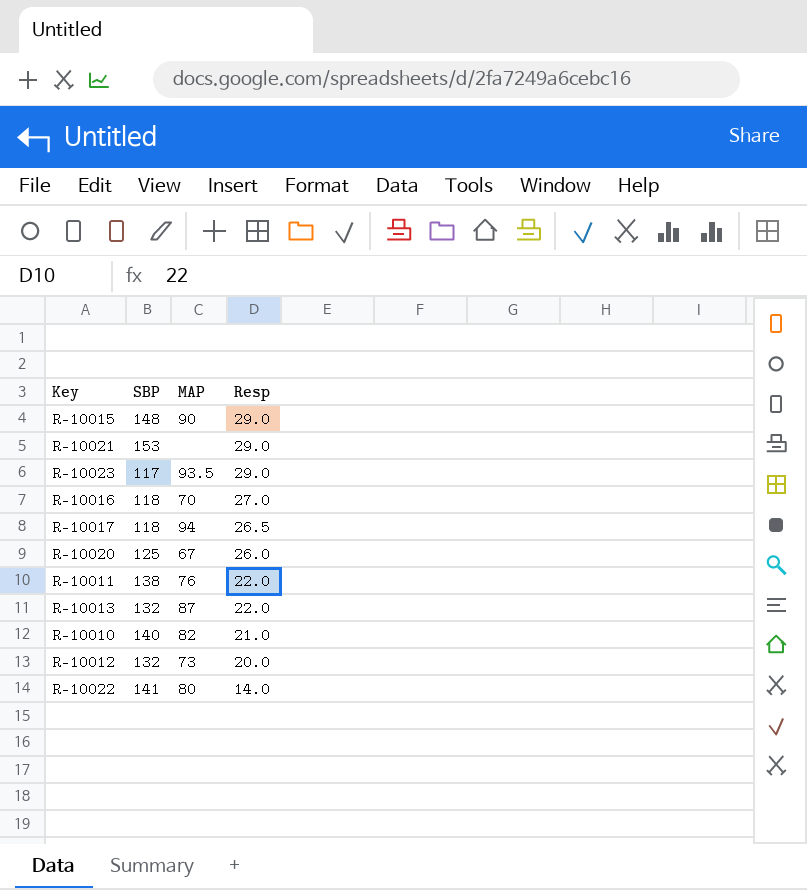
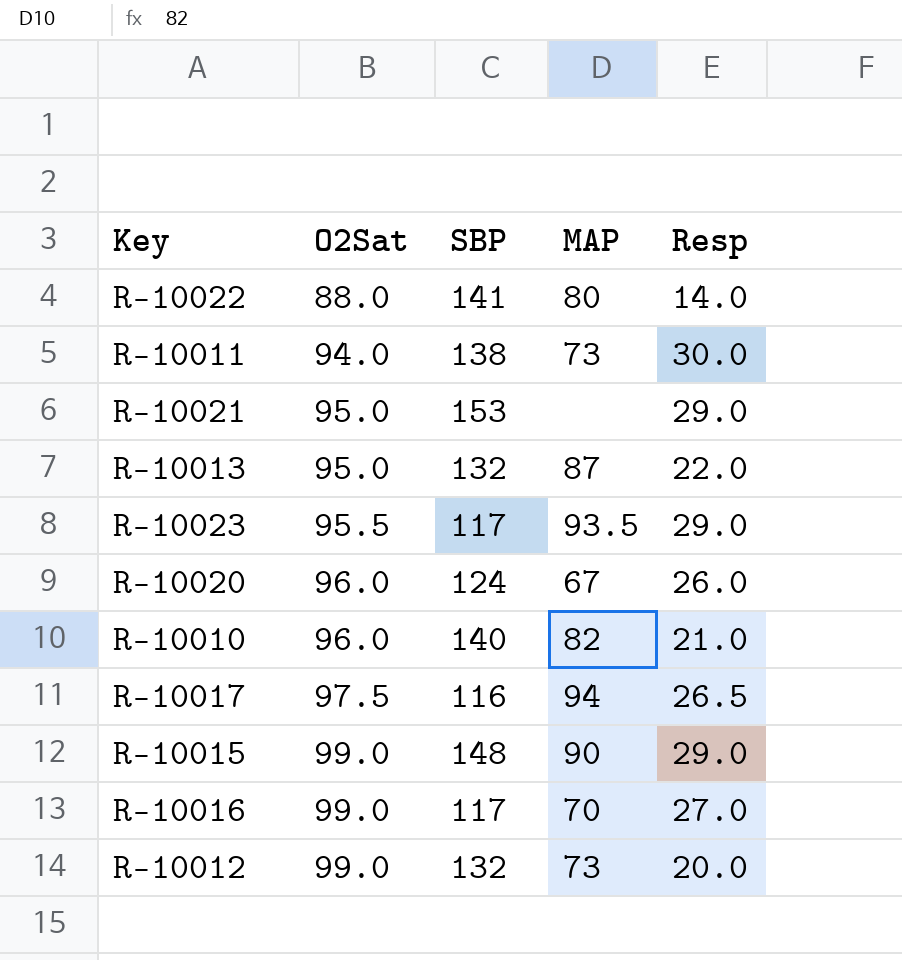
row order: Resp descending -> O2Sat ascending
column O2Sat | position: none -> 2
R-10011 | MAP: 76 -> 73
R-10011 | Resp: 22.0 -> 30.0
R-10020 | SBP: 125 -> 124
R-10017 | SBP: 118 -> 116
R-10016 | SBP: 118 -> 117

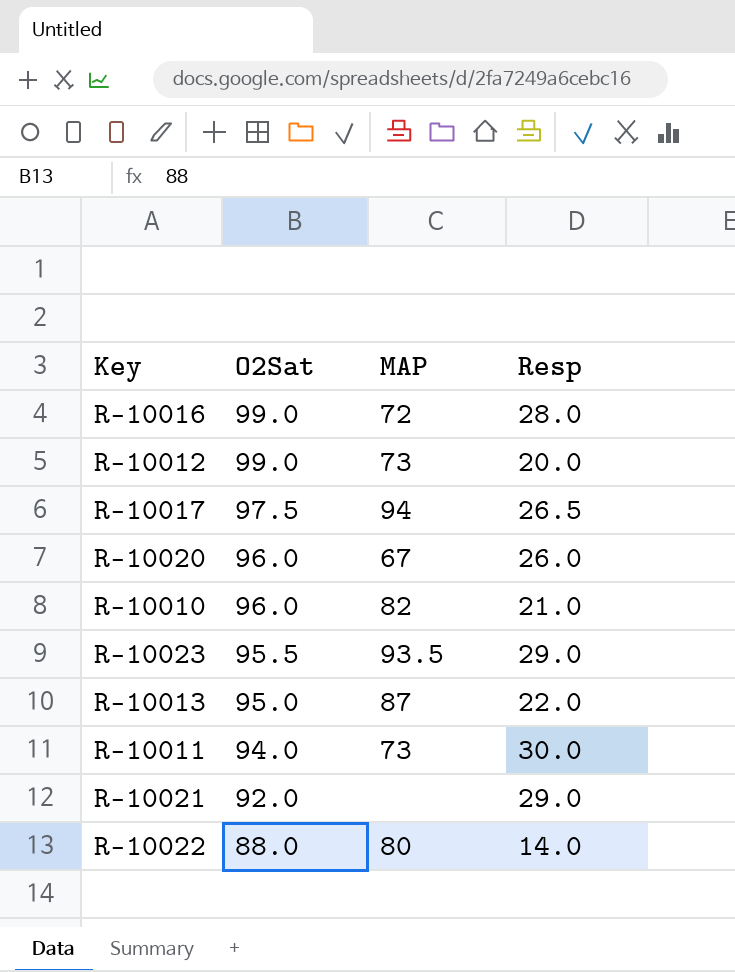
row order: O2Sat ascending -> O2Sat descending
column SBP | position: 3 -> none
row R-10015: 99.0 | 148 | 90 | 29.0 -> none
R-10016 | MAP: 70 -> 72
R-10016 | Resp: 27.0 -> 28.0
R-10021 | O2Sat: 95.0 -> 92.0

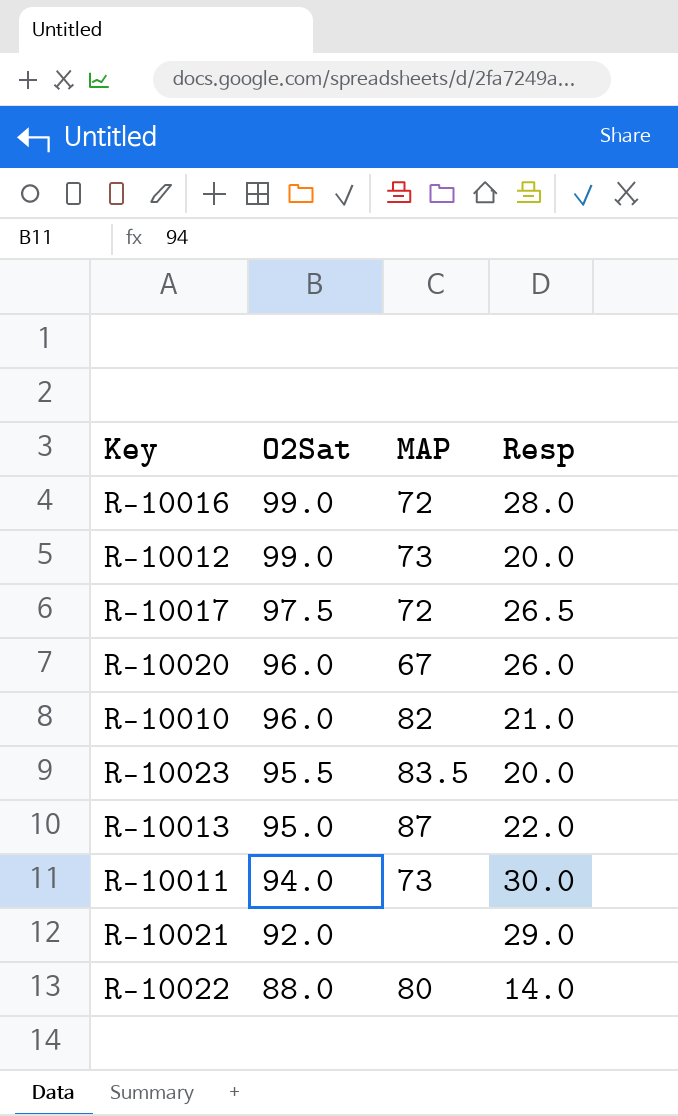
R-10017 | MAP: 94 -> 72
R-10023 | MAP: 93.5 -> 83.5
R-10023 | Resp: 29.0 -> 20.0

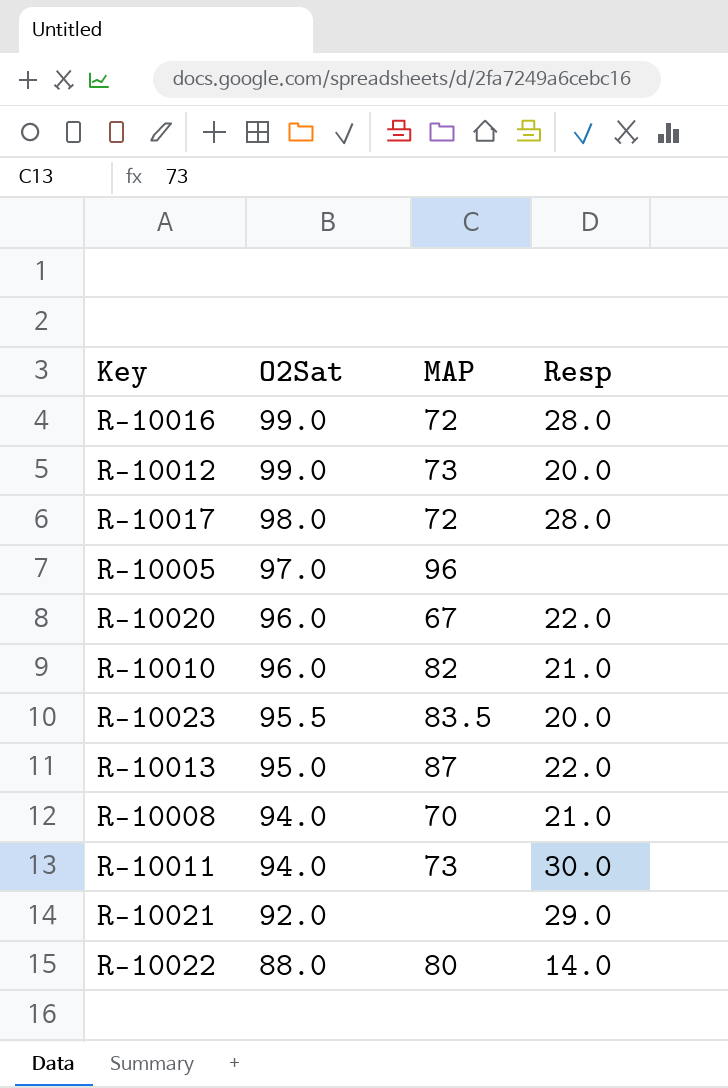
R-10017 | O2Sat: 97.5 -> 98.0
R-10017 | Resp: 26.5 -> 28.0
row R-10005: none -> 97.0 | 96 | none
R-10020 | Resp: 26.0 -> 22.0
row R-10008: none -> 94.0 | 70 | 21.0

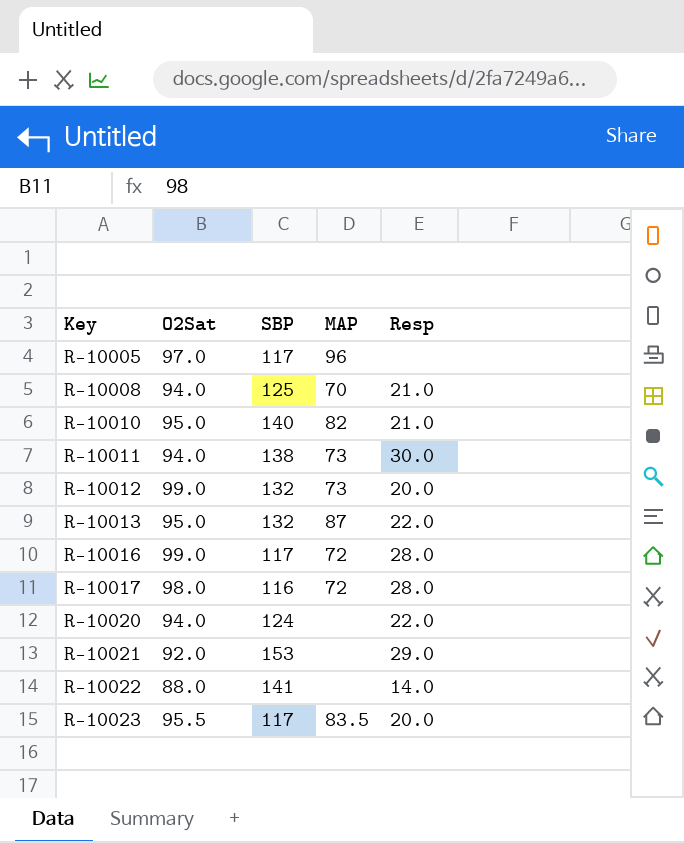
row order: O2Sat descending -> Key ascending
column SBP | position: none -> 3
R-10010 | O2Sat: 96.0 -> 95.0
R-10020 | O2Sat: 96.0 -> 94.0
R-10020 | MAP: 67 -> none
R-10022 | MAP: 80 -> none

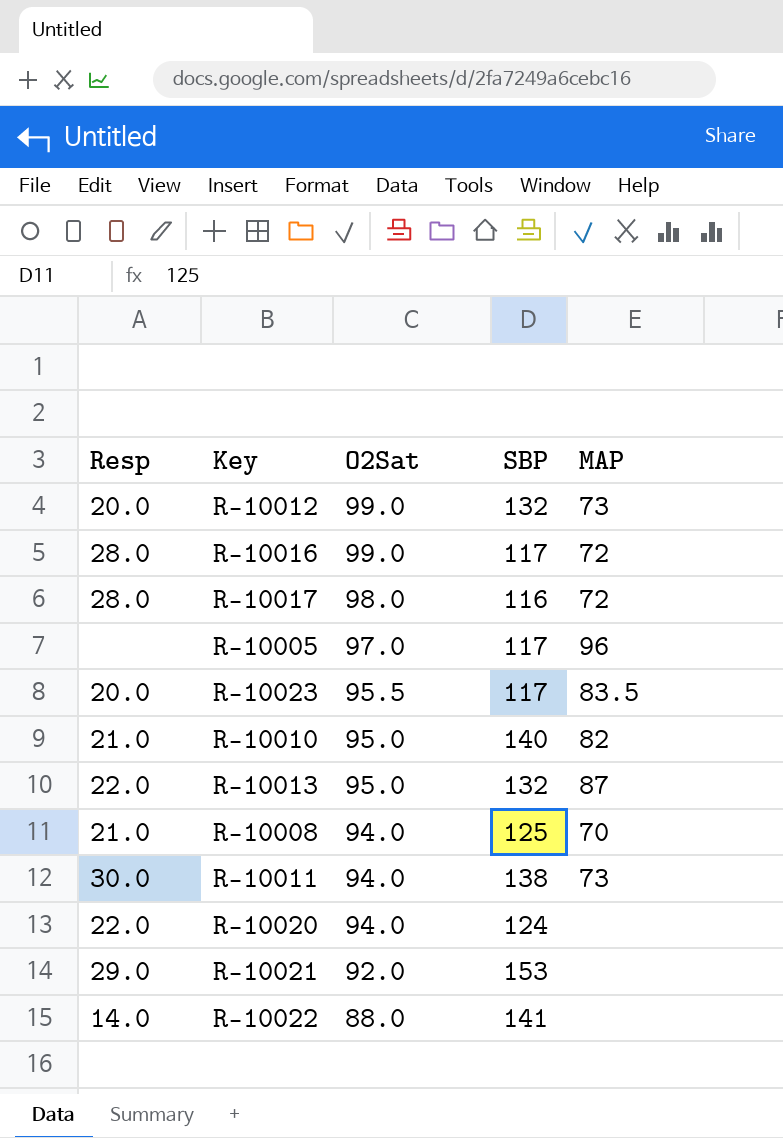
row order: Key ascending -> O2Sat descending
column Resp | position: 5 -> 1

